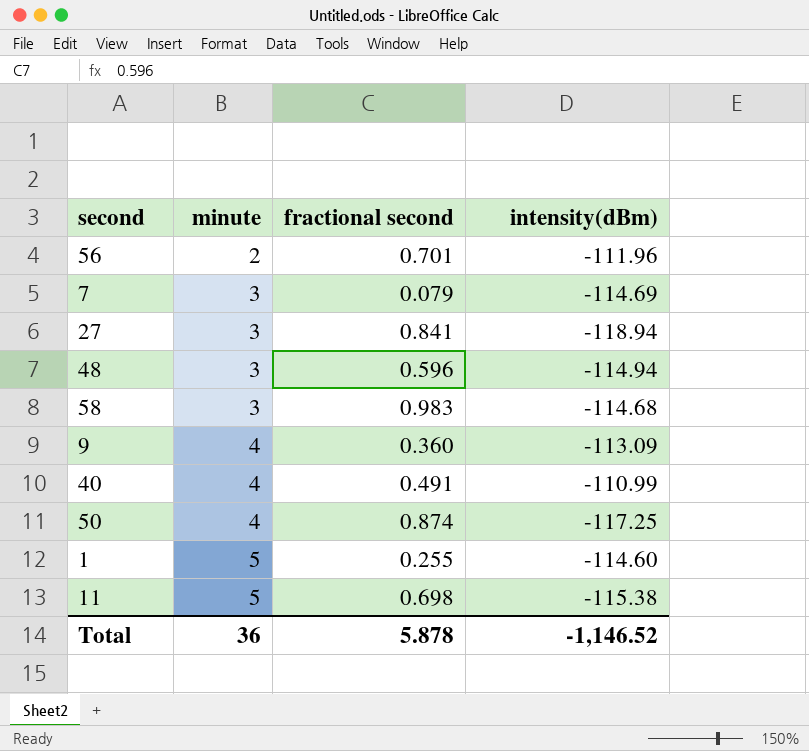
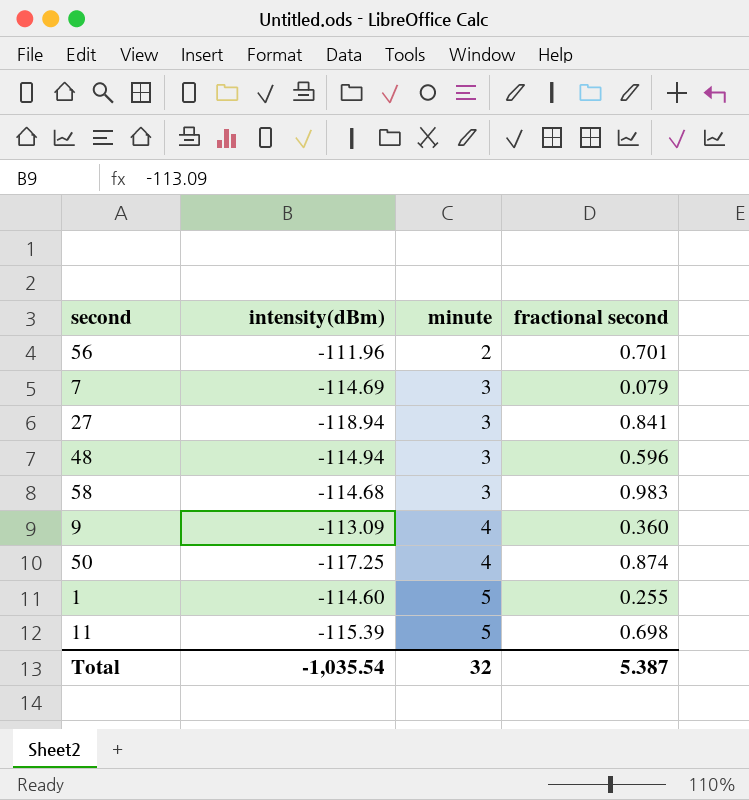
column intensity(dBm) | position: 4 -> 2
row 40: 4 | 0.491 | -110.99 -> none
11 | intensity(dBm): -115.38 -> -115.39
Total | intensity(dBm): -1,146.52 -> -1,035.54
Total | minute: 36 -> 32
Total | fractional second: 5.878 -> 5.387

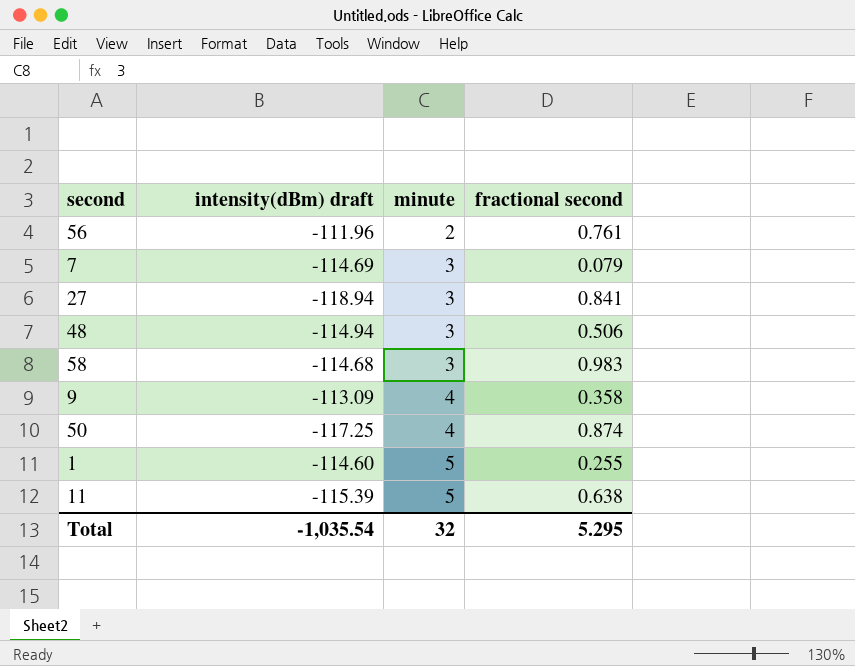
column name: intensity(dBm) -> intensity(dBm) draft
56 | fractional second: 0.701 -> 0.761
48 | fractional second: 0.596 -> 0.506
9 | fractional second: 0.360 -> 0.358
11 | fractional second: 0.698 -> 0.638
Total | fractional second: 5.387 -> 5.295

